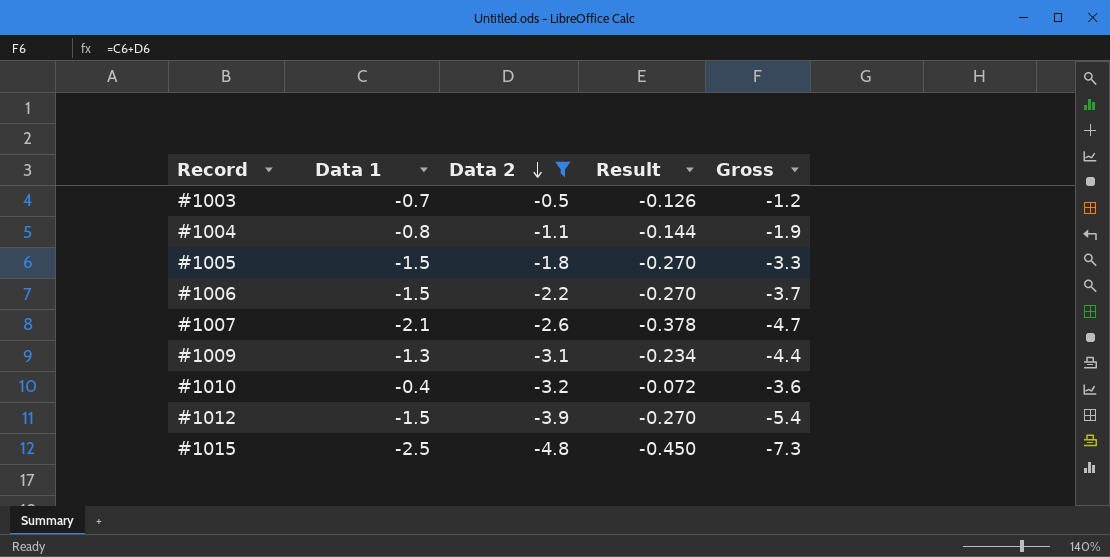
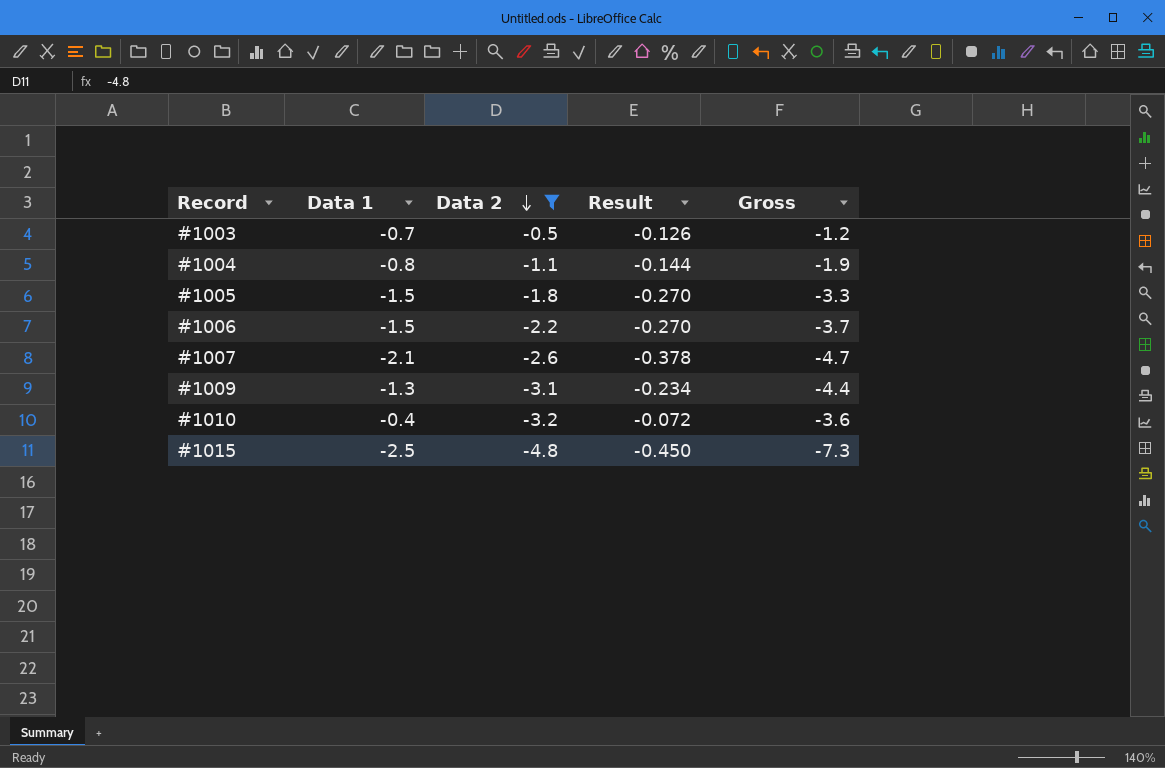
row #1012: -1.5 | -3.9 | -0.270 | -5.4 -> none

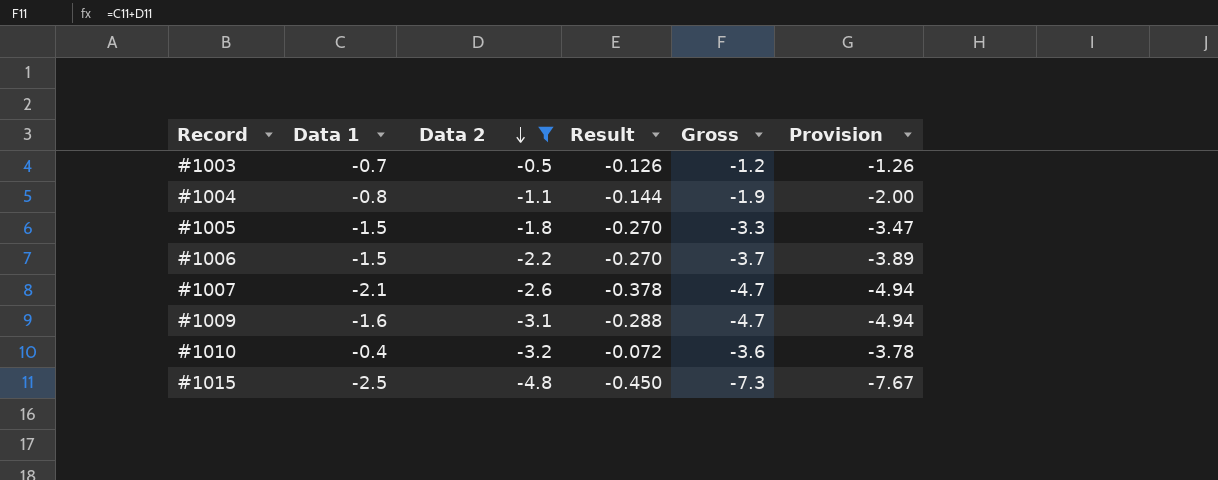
column Provision | formula: none -> [Gross] * 1.05
#1009 | Data 1: -1.3 -> -1.6
#1009 | Result: -0.234 -> -0.288
#1009 | Gross: -4.4 -> -4.7

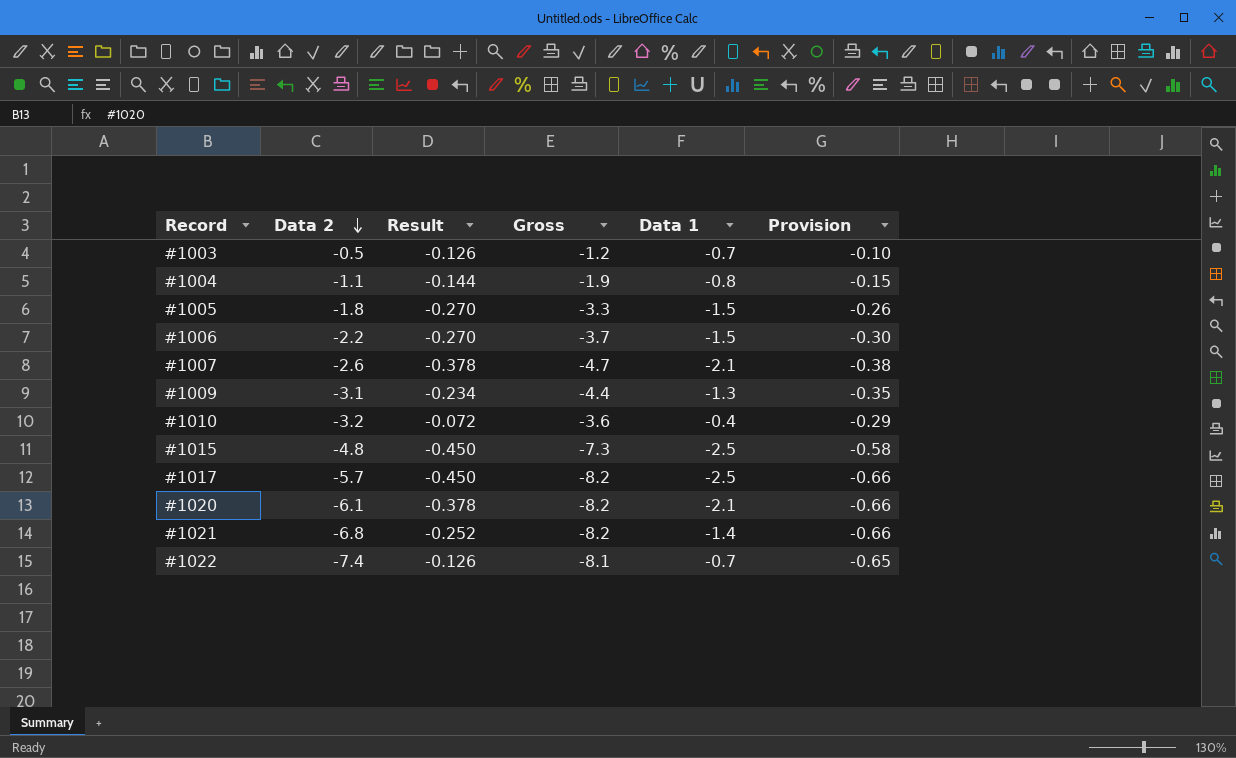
filter: Data 2 >= -4.8 -> none
column Data 1 | position: 2 -> 5
column Provision | formula: [Gross] * 1.05 -> [Gross] * 0.08
#1009 | Result: -0.288 -> -0.234
#1009 | Gross: -4.7 -> -4.4
#1009 | Data 1: -1.6 -> -1.3

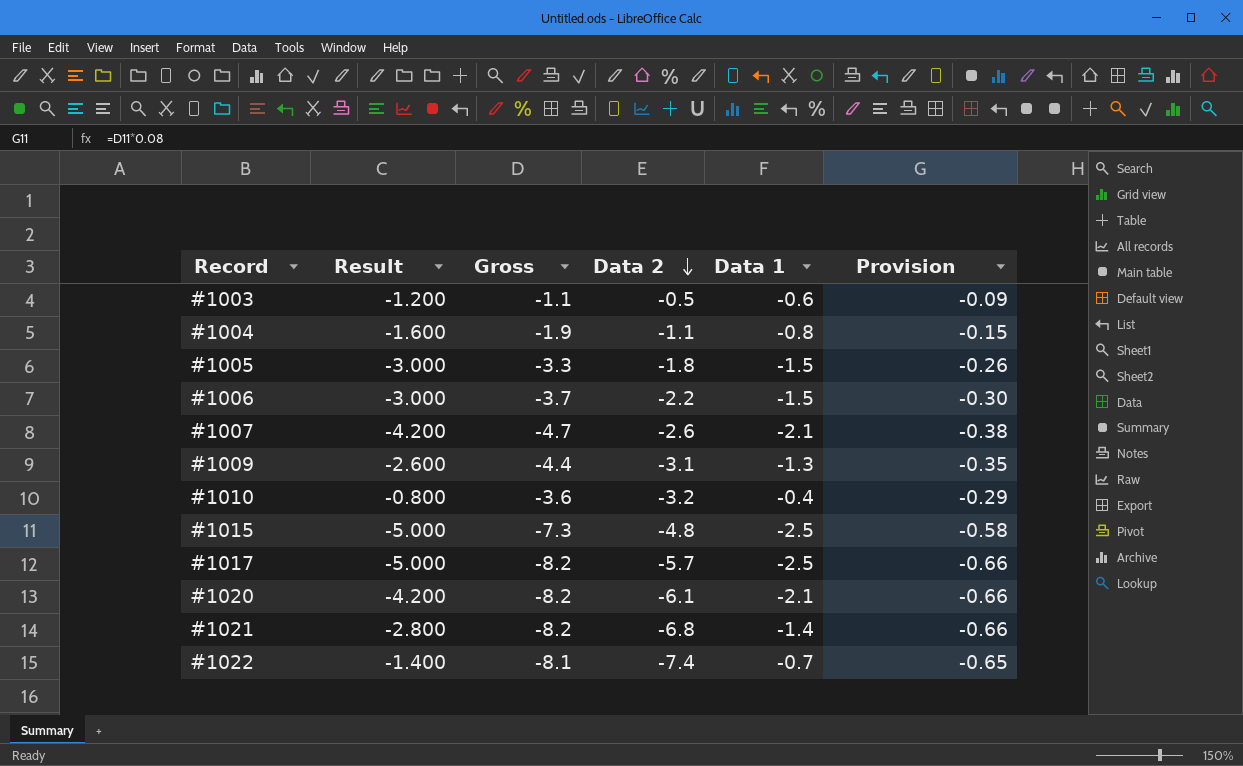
column Result | formula: [Data 1] * 0.18 -> [Data 1] * 2
column Data 2 | position: 2 -> 4
#1003 | Gross: -1.2 -> -1.1
#1003 | Data 1: -0.7 -> -0.6
#1003 | Provision: -0.10 -> -0.09

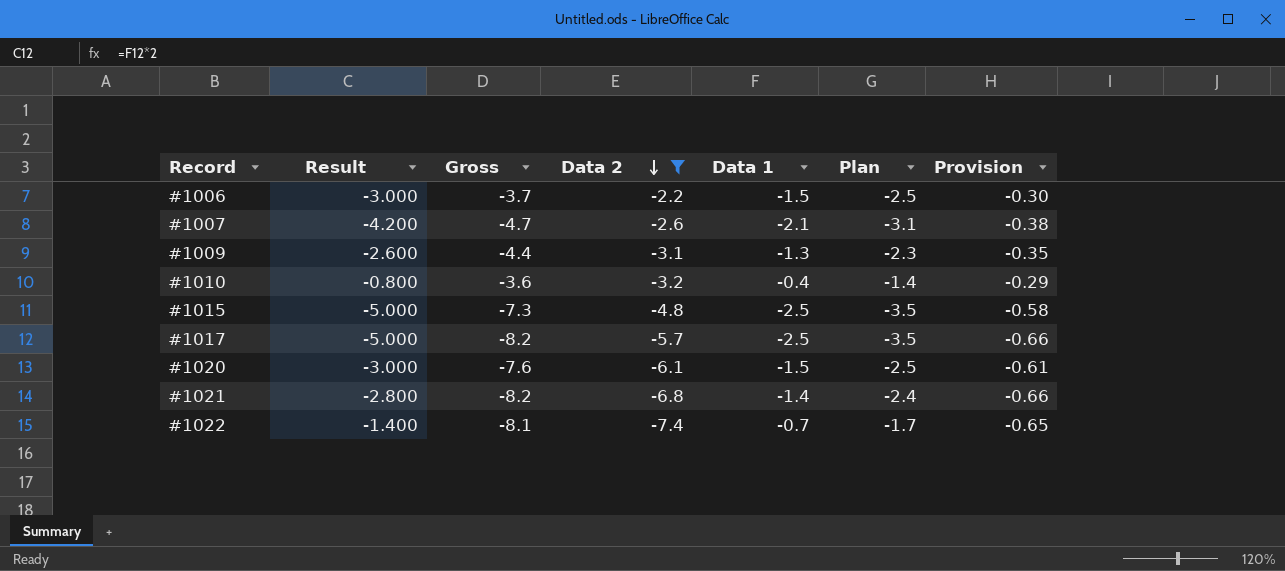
filter: none -> Data 2 <= -2.2
column Plan | formula: none -> [Data 1] - 1
#1020 | Result: -4.200 -> -3.000
#1020 | Gross: -8.2 -> -7.6
#1020 | Data 1: -2.1 -> -1.5
#1020 | Provision: -0.66 -> -0.61

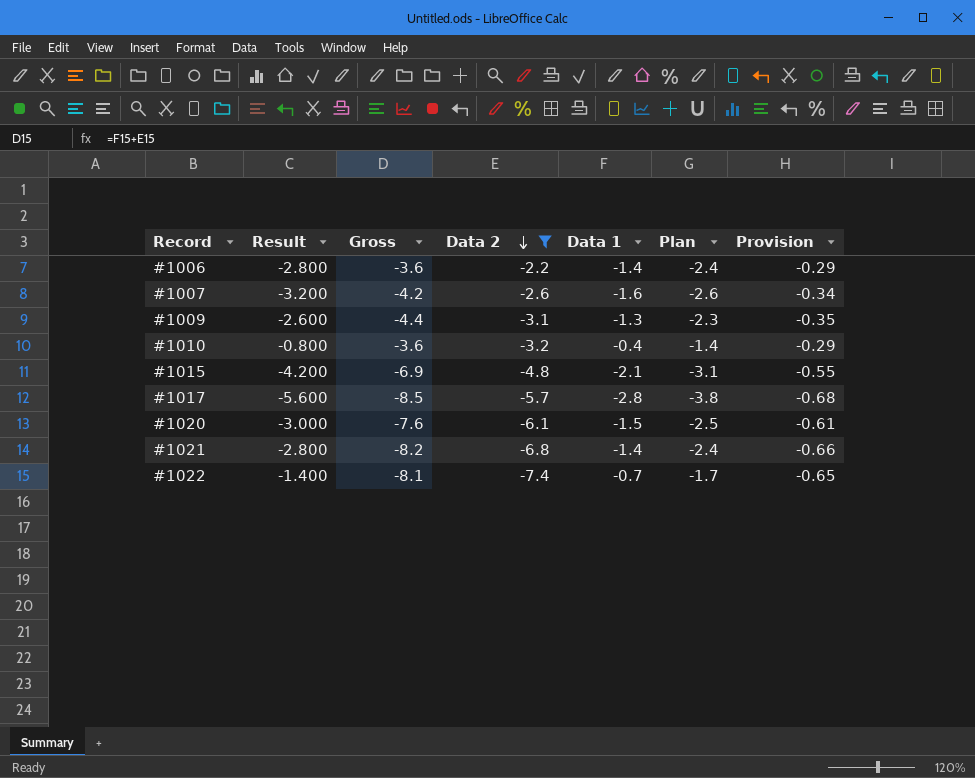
#1006 | Result: -3.000 -> -2.800
#1006 | Gross: -3.7 -> -3.6
#1006 | Data 1: -1.5 -> -1.4
#1006 | Plan: -2.5 -> -2.4
#1006 | Provision: -0.30 -> -0.29
#1007 | Result: -4.200 -> -3.200
#1007 | Gross: -4.7 -> -4.2
#1007 | Data 1: -2.1 -> -1.6
#1007 | Plan: -3.1 -> -2.6
#1007 | Provision: -0.38 -> -0.34
#1015 | Result: -5.000 -> -4.200
#1015 | Gross: -7.3 -> -6.9
#1015 | Data 1: -2.5 -> -2.1
#1015 | Plan: -3.5 -> -3.1
#1015 | Provision: -0.58 -> -0.55
#1017 | Result: -5.000 -> -5.600
#1017 | Gross: -8.2 -> -8.5
#1017 | Data 1: -2.5 -> -2.8
#1017 | Plan: -3.5 -> -3.8
#1017 | Provision: -0.66 -> -0.68

